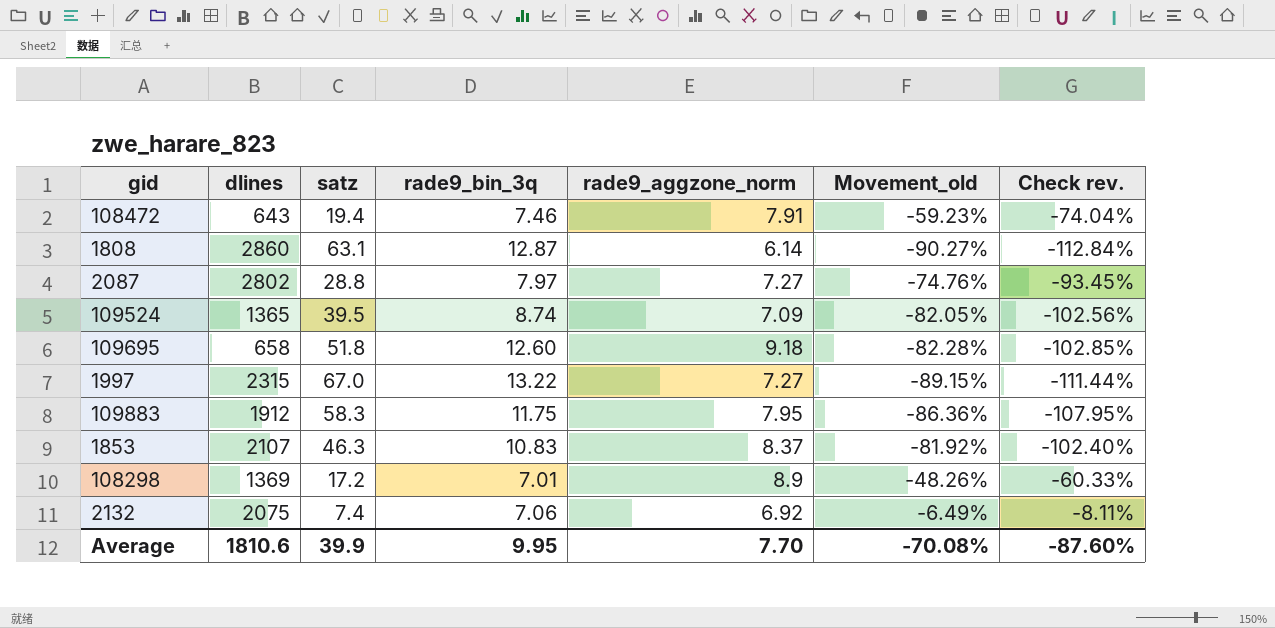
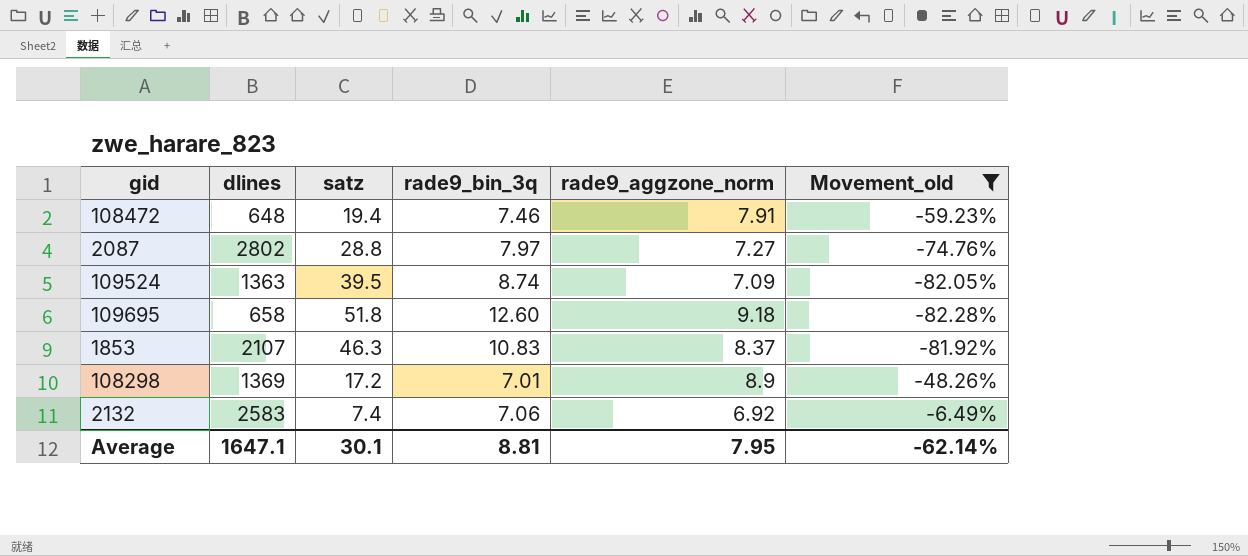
filter: none -> Movement_old >= -82.28%
column Check rev. | formula: [Movement_old] * 1.25 -> none
108472 | dlines: 643 -> 648
109524 | dlines: 1365 -> 1363
2132 | dlines: 2075 -> 2583
Average | dlines: 1810.6 -> 1647.1
Average | satz: 39.9 -> 30.1
Average | rade9_bin_3q: 9.95 -> 8.81
Average | rade9_aggzone_norm: 7.70 -> 7.95
Average | Movement_old: -70.08% -> -62.14%

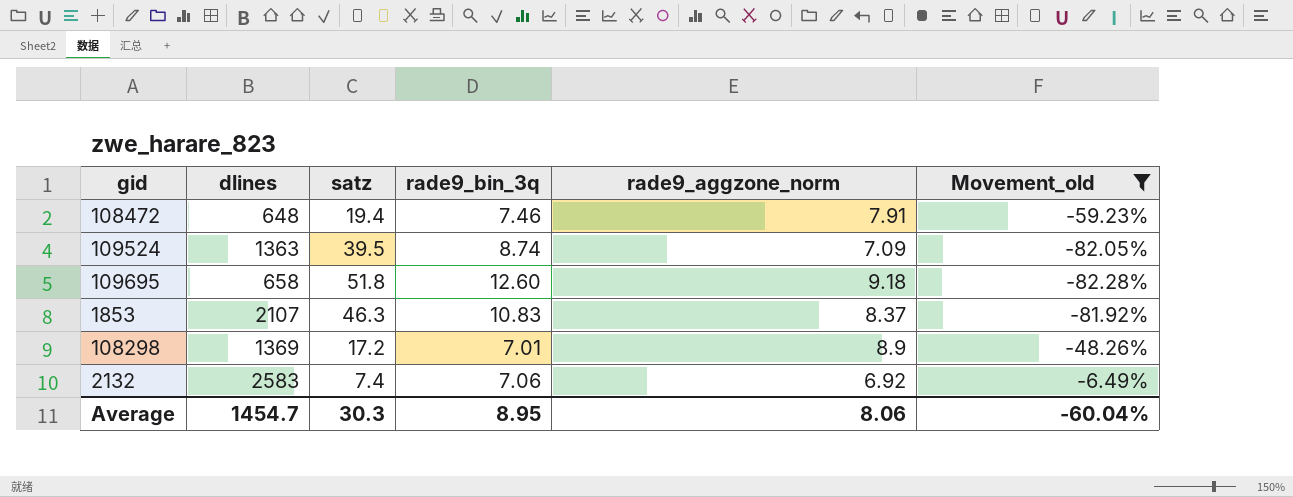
row 2087: 2802 | 28.8 | 7.97 | 7.27 | -74.76% -> none
Average | dlines: 1647.1 -> 1454.7
Average | satz: 30.1 -> 30.3
Average | rade9_bin_3q: 8.81 -> 8.95
Average | rade9_aggzone_norm: 7.95 -> 8.06
Average | Movement_old: -62.14% -> -60.04%

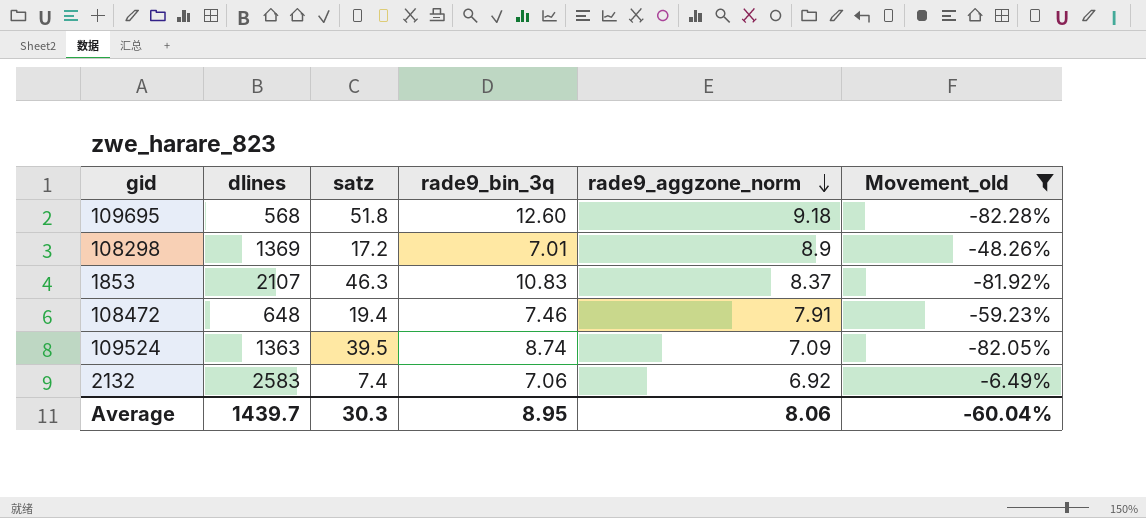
row order: none -> rade9_aggzone_norm descending
109695 | dlines: 658 -> 568
Average | dlines: 1454.7 -> 1439.7

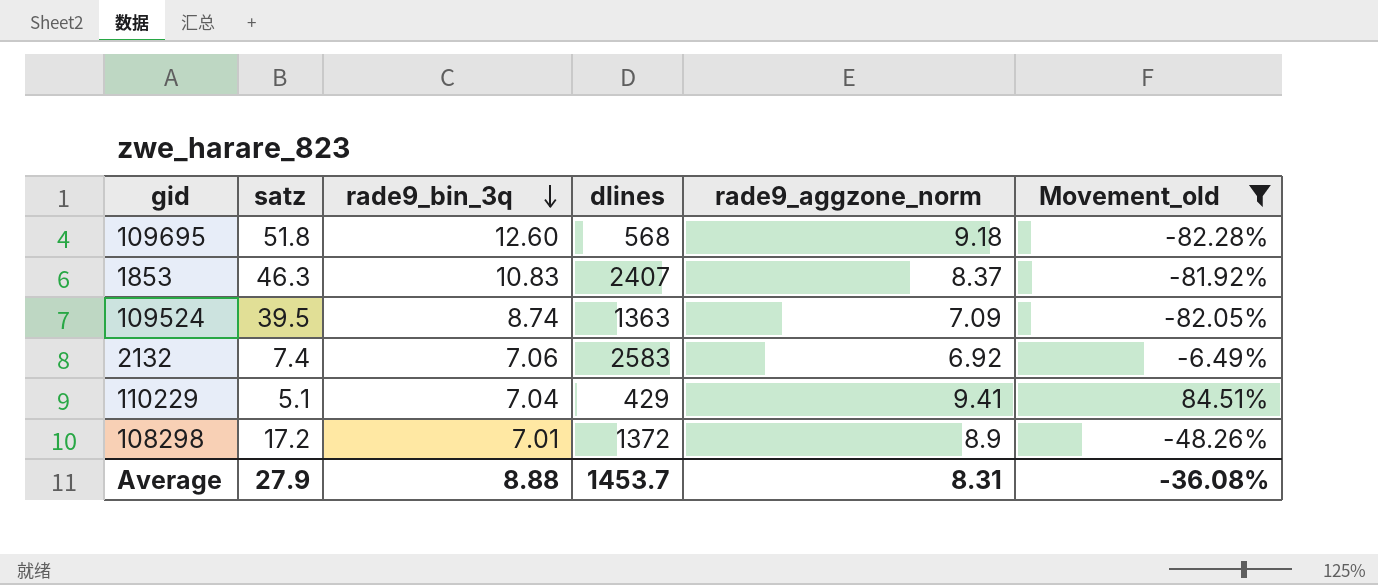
row order: rade9_aggzone_norm descending -> rade9_bin_3q descending
column dlines | position: 2 -> 4
row 108472: 648 | 19.4 | 7.46 | 7.91 | -59.23% -> none
1853 | dlines: 2107 -> 2407
row 110229: none -> 5.1 | 7.04 | 429 | 9.41 | 84.51%
108298 | dlines: 1369 -> 1372
Average | satz: 30.3 -> 27.9
Average | rade9_bin_3q: 8.95 -> 8.88
Average | dlines: 1439.7 -> 1453.7
Average | rade9_aggzone_norm: 8.06 -> 8.31
Average | Movement_old: -60.04% -> -36.08%

